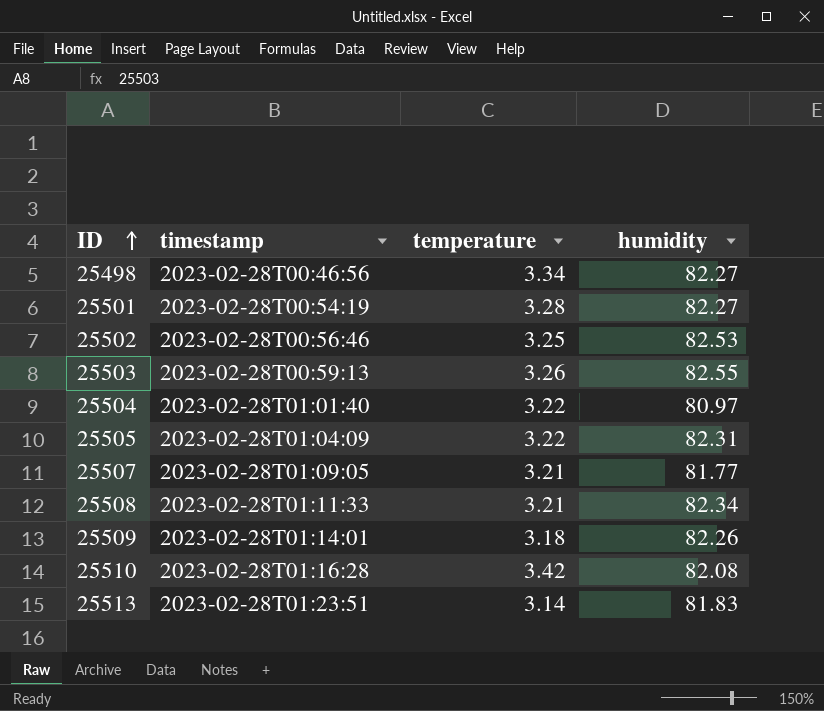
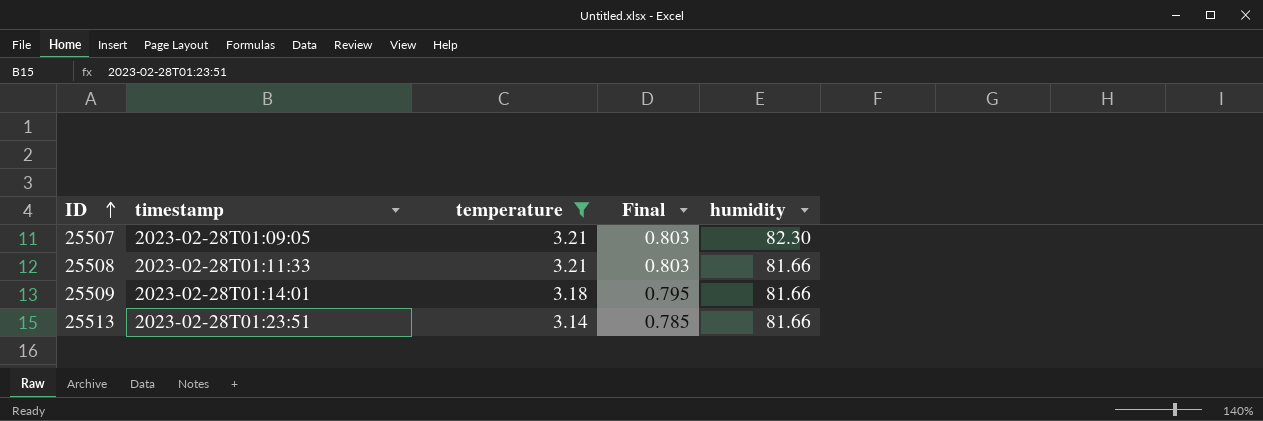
filter: none -> temperature <= 3.21
column Final | formula: none -> [temperature] * 0.25
25507 | humidity: 81.77 -> 82.30
25508 | humidity: 82.34 -> 81.66
25509 | humidity: 82.26 -> 81.66
25513 | humidity: 81.83 -> 81.66

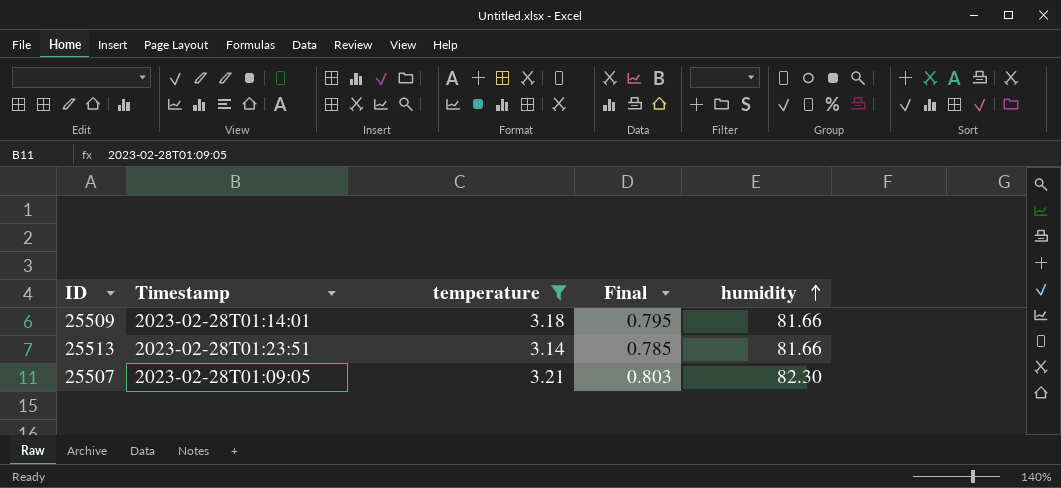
row order: ID ascending -> humidity ascending
column name: timestamp -> Timestamp
row 25508: 2023-02-28T01:11:33 | 3.21 | 0.803 | 81.66 -> none

